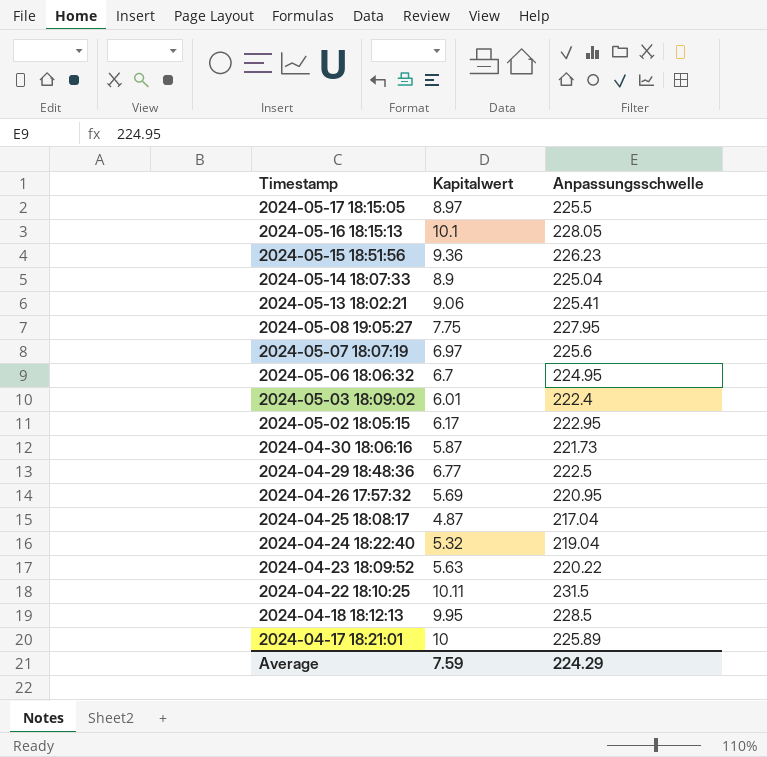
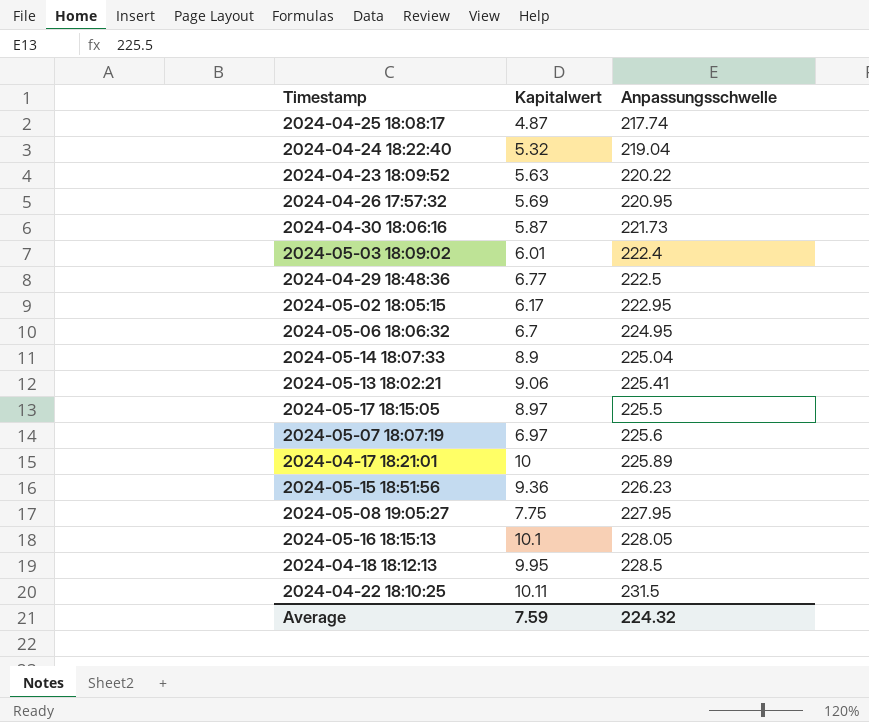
row order: Timestamp descending -> Anpassungsschwelle ascending
2024-04-25 18:08:17 | Anpassungsschwelle: 217.04 -> 217.74
Average | Anpassungsschwelle: 224.29 -> 224.32

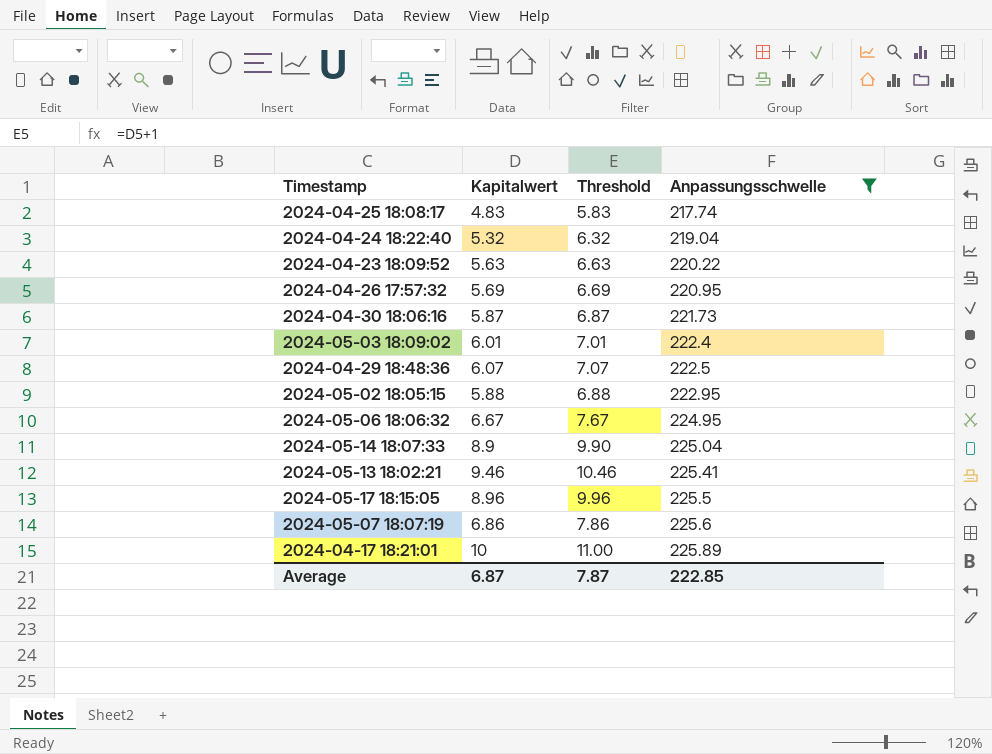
filter: none -> Anpassungsschwelle <= 225.89
column Threshold | formula: none -> [Kapitalwert] + 1
2024-04-25 18:08:17 | Kapitalwert: 4.87 -> 4.83
2024-04-29 18:48:36 | Kapitalwert: 6.77 -> 6.07
2024-05-02 18:05:15 | Kapitalwert: 6.17 -> 5.88
2024-05-06 18:06:32 | Kapitalwert: 6.7 -> 6.67
2024-05-13 18:02:21 | Kapitalwert: 9.06 -> 9.46
2024-05-17 18:15:05 | Kapitalwert: 8.97 -> 8.96
2024-05-07 18:07:19 | Kapitalwert: 6.97 -> 6.86
Average | Kapitalwert: 7.59 -> 6.87
Average | Anpassungsschwelle: 224.32 -> 222.85

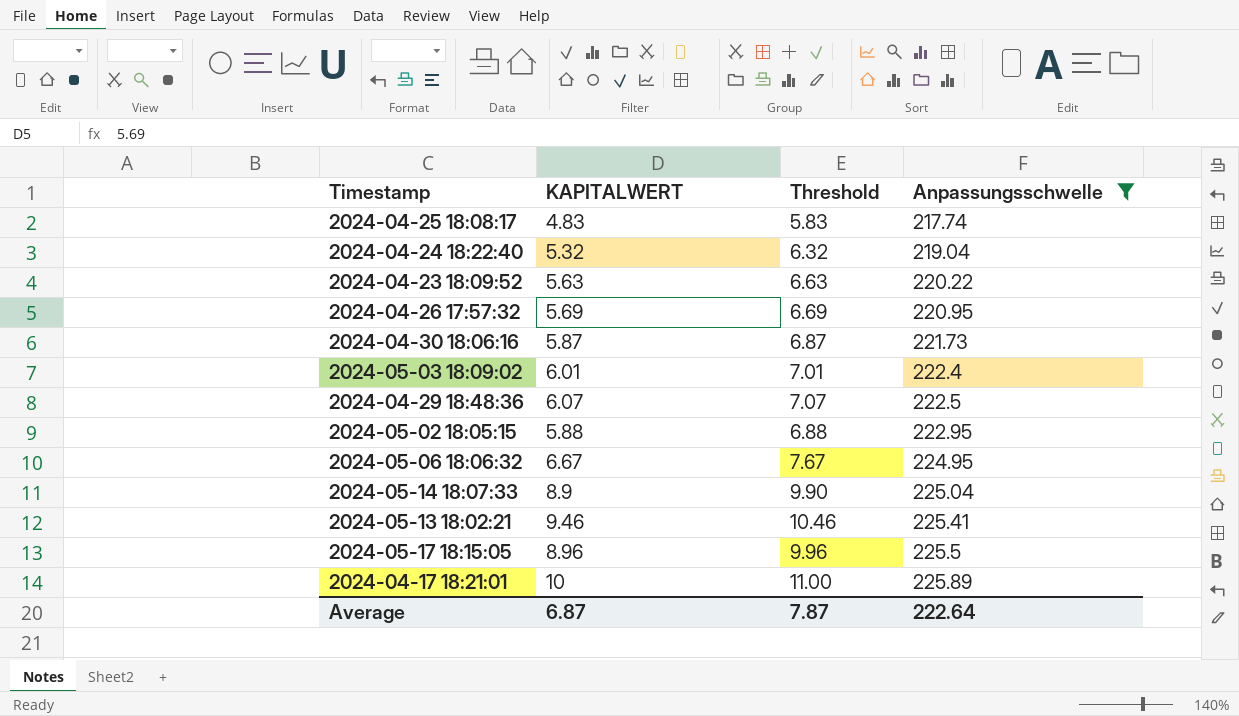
column name: Kapitalwert -> KAPITALWERT
row 2024-05-07 18:07:19: 6.86 | 7.86 | 225.6 -> none
Average | Anpassungsschwelle: 222.85 -> 222.64

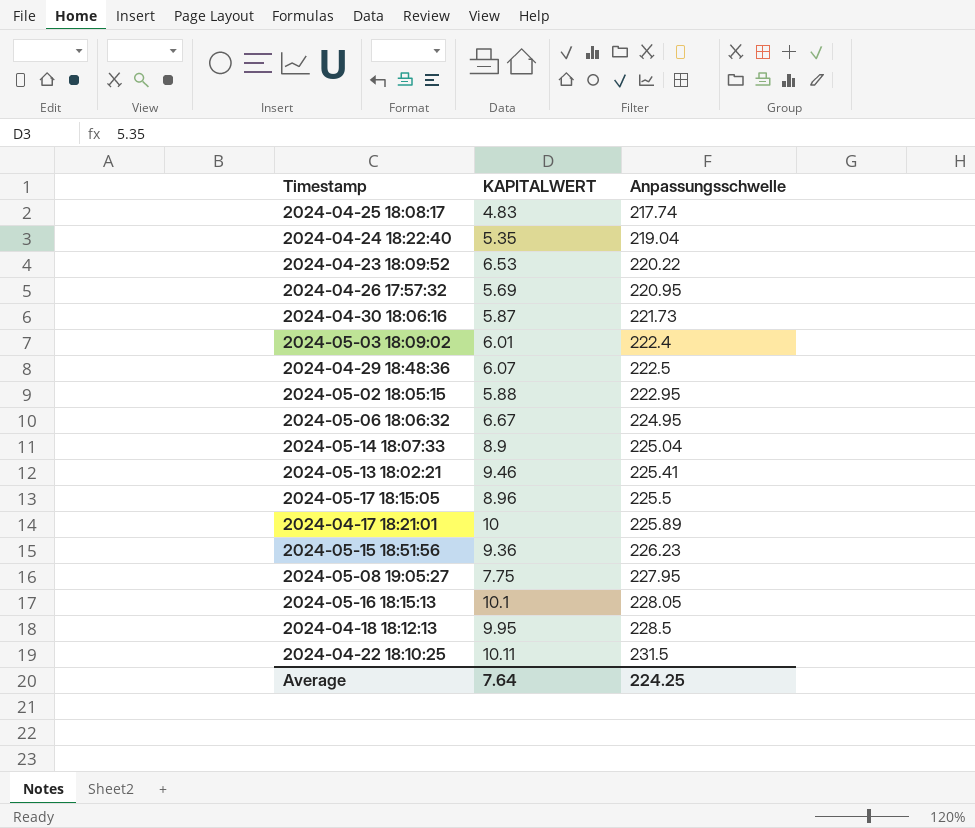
filter: Anpassungsschwelle <= 225.89 -> none
column Threshold | formula: [KAPITALWERT] + 1 -> none
2024-04-24 18:22:40 | KAPITALWERT: 5.32 -> 5.35
2024-04-23 18:09:52 | KAPITALWERT: 5.63 -> 6.53
Average | KAPITALWERT: 6.87 -> 7.64
Average | Anpassungsschwelle: 222.64 -> 224.25

